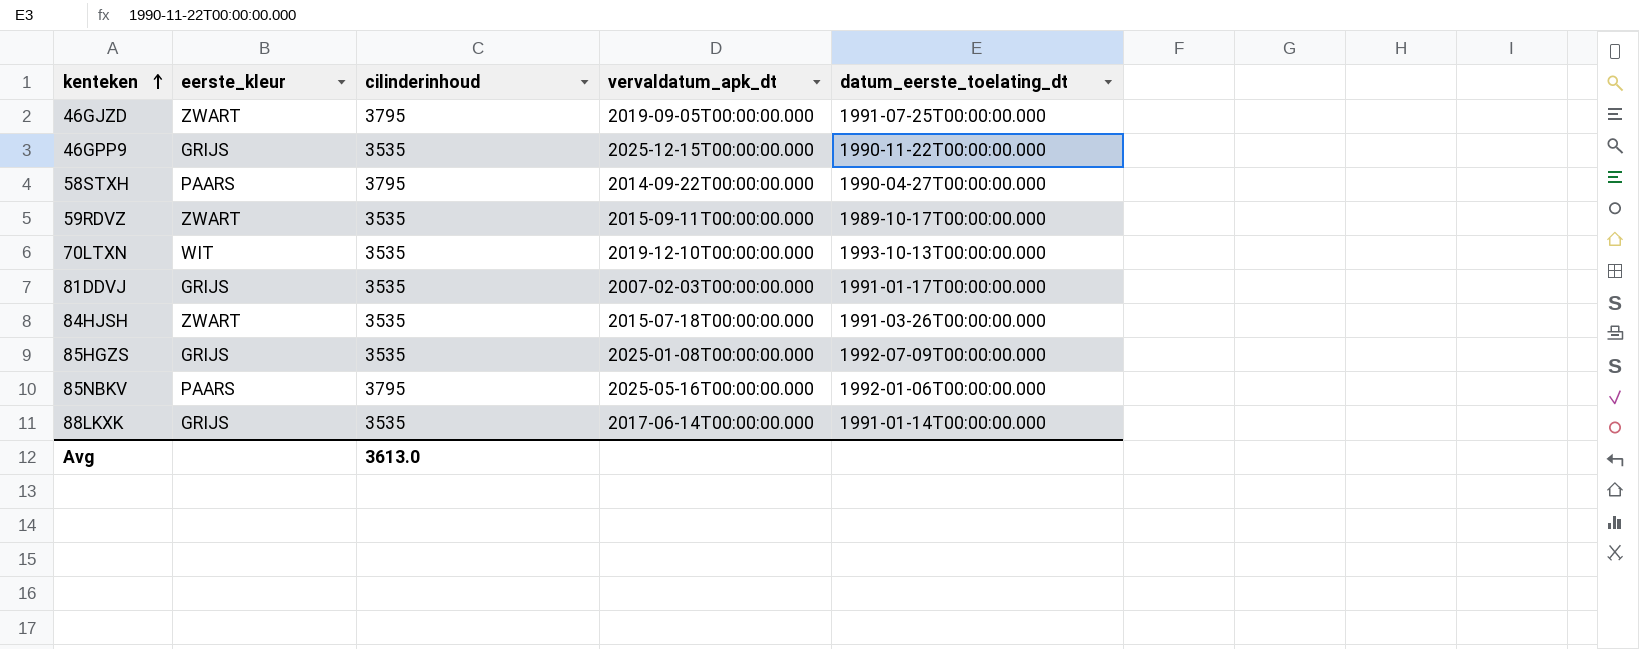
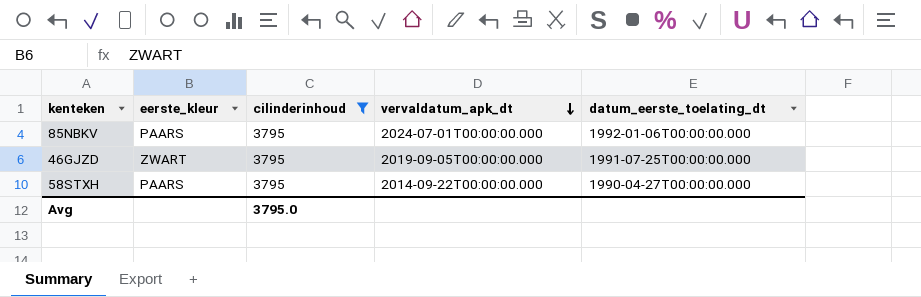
filter: none -> cilinderinhoud = 3795
row order: kenteken ascending -> vervaldatum_apk_dt descending
85NBKV | vervaldatum_apk_dt: 2025-05-16T00:00:00.000 -> 2024-07-01T00:00:00.000
Avg | cilinderinhoud: 3613.0 -> 3795.0

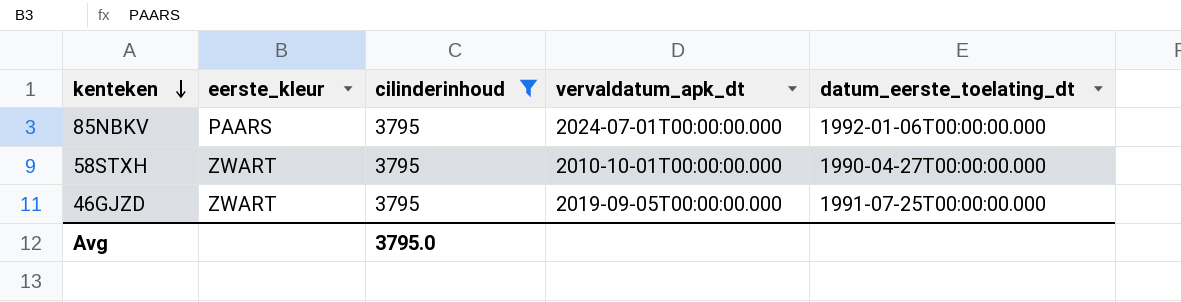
row order: vervaldatum_apk_dt descending -> kenteken descending
58STXH | eerste_kleur: PAARS -> ZWART
58STXH | vervaldatum_apk_dt: 2014-09-22T00:00:00.000 -> 2010-10-01T00:00:00.000

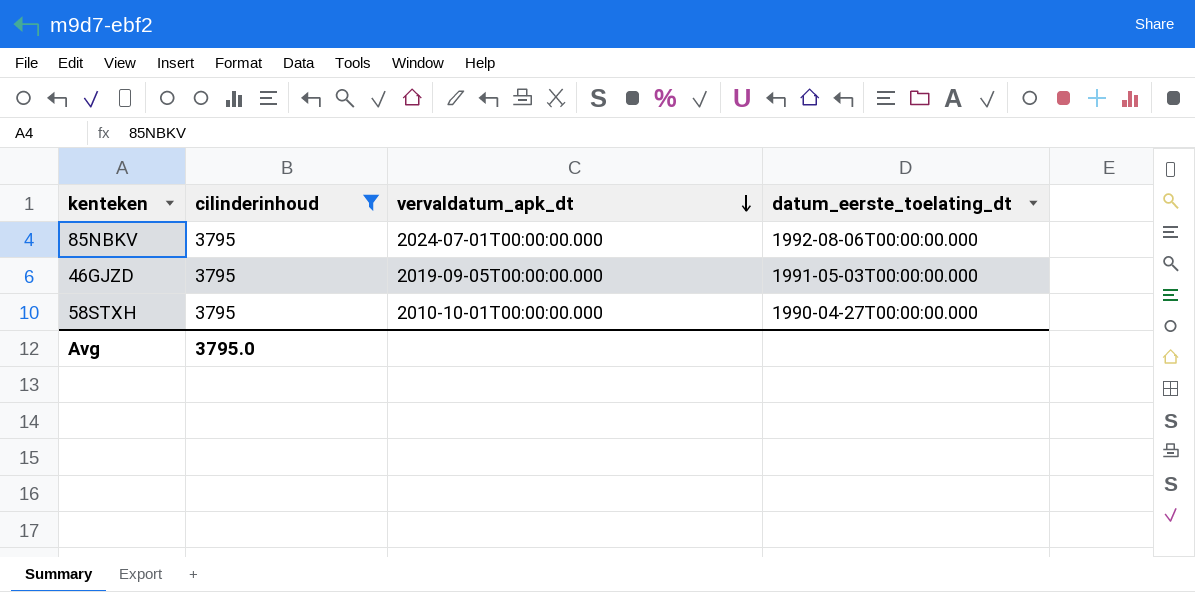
row order: kenteken descending -> vervaldatum_apk_dt descending
column eerste_kleur | position: 2 -> none
85NBKV | datum_eerste_toelating_dt: 1992-01-06T00:00:00.000 -> 1992-08-06T00:00:00.000
46GJZD | datum_eerste_toelating_dt: 1991-07-25T00:00:00.000 -> 1991-05-03T00:00:00.000

